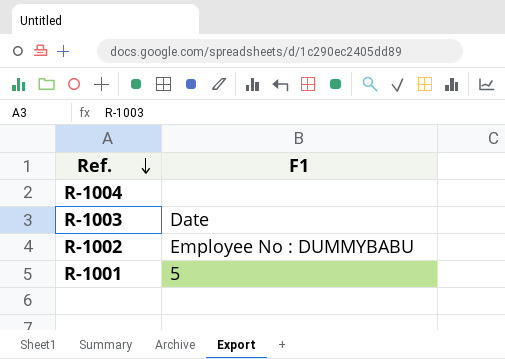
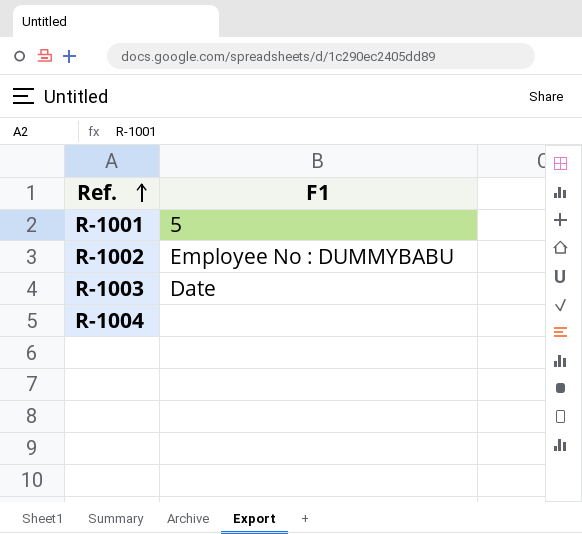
row order: Ref. descending -> Ref. ascending

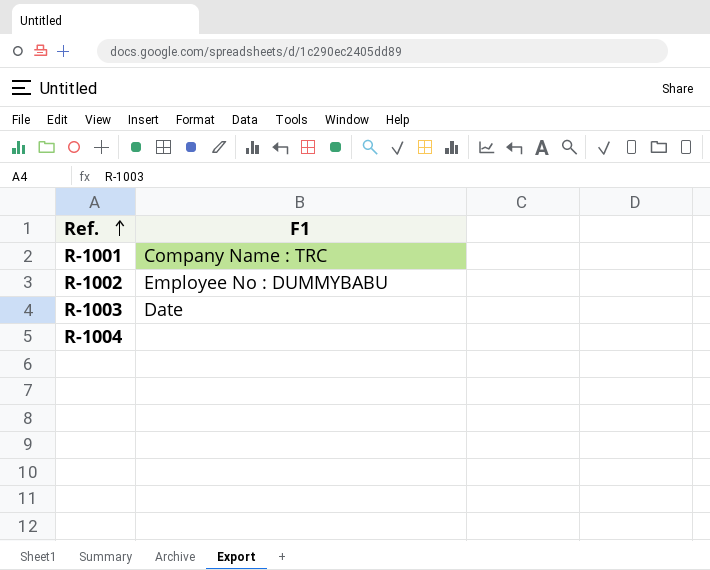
R-1001 | F1: 5 -> Company Name : TRC

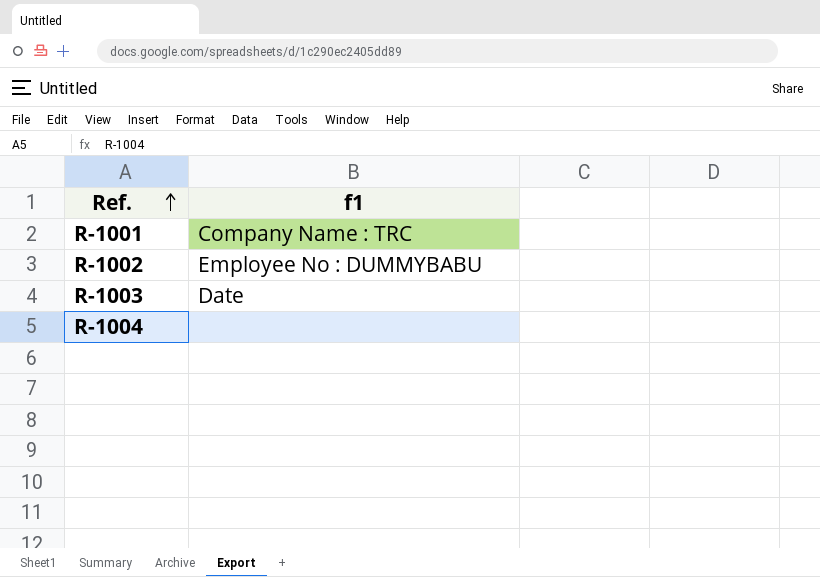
column name: F1 -> f1

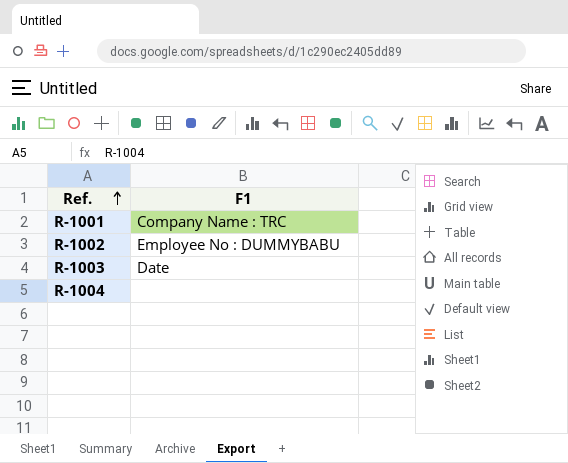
column name: f1 -> F1

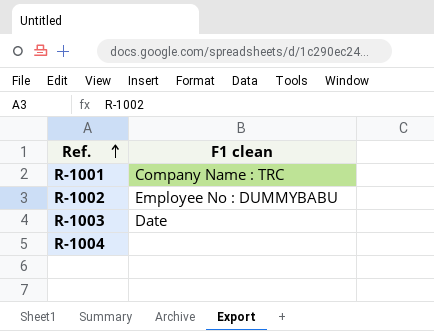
column name: F1 -> F1 clean

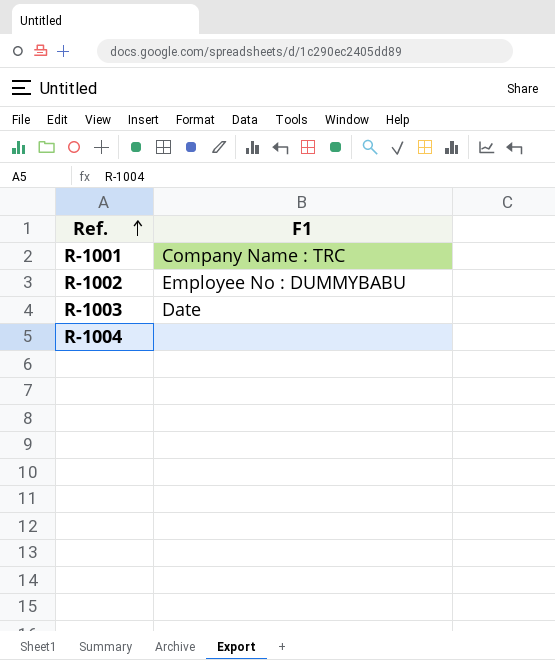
column name: F1 clean -> F1

